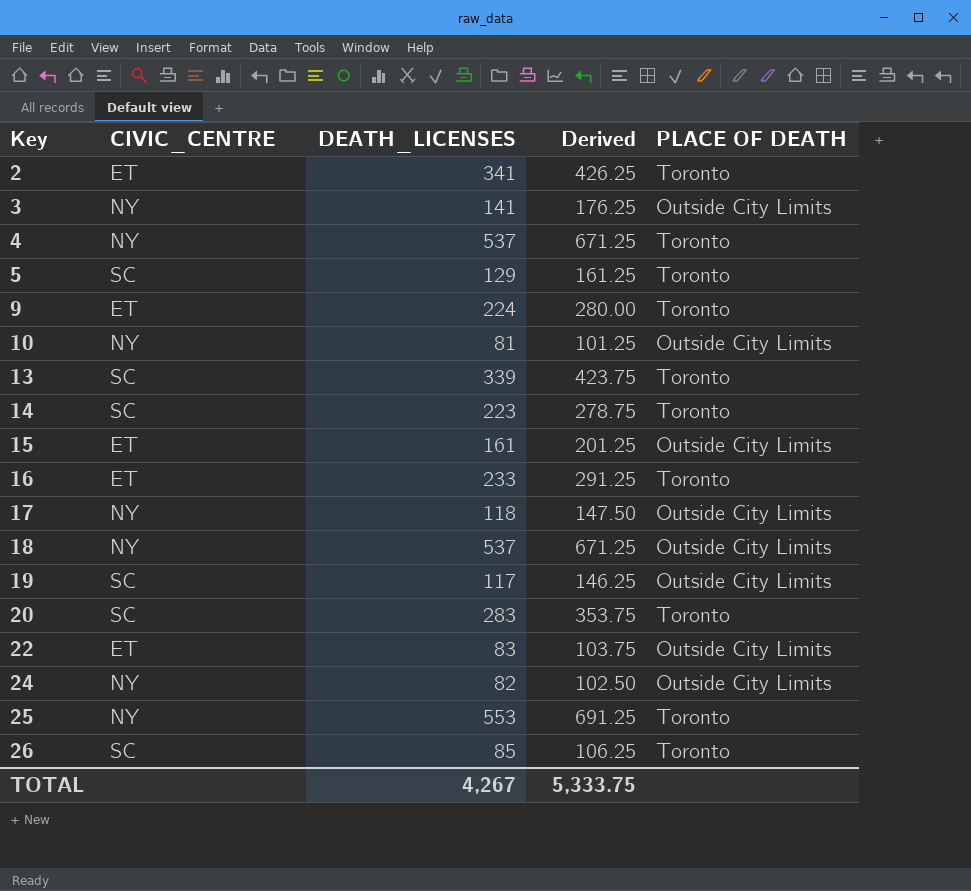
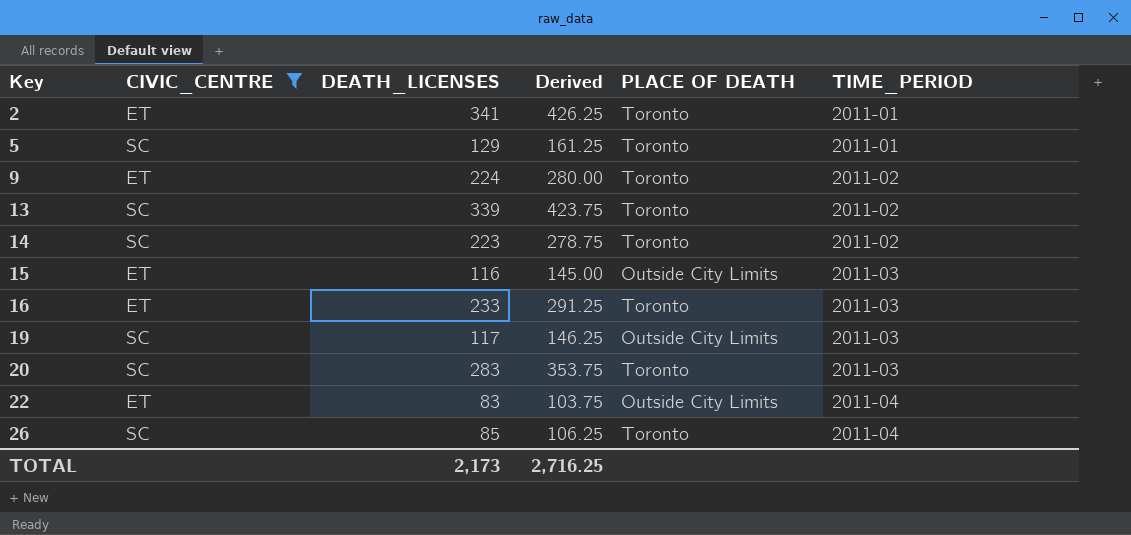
filter: none -> CIVIC_CENTRE != NY
column TIME_PERIOD | position: none -> 6
15 | DEATH_LICENSES: 161 -> 116
15 | Derived: 201.25 -> 145.00
TOTAL | DEATH_LICENSES: 4,267 -> 2,173
TOTAL | Derived: 5,333.75 -> 2,716.25

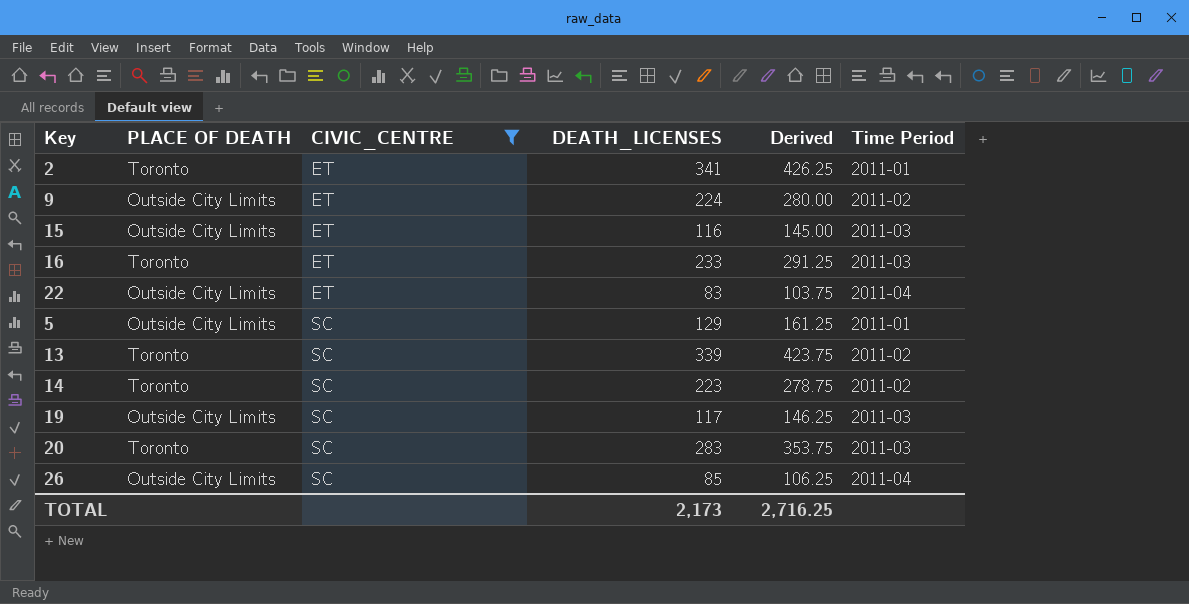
row order: Key ascending -> CIVIC_CENTRE ascending
column PLACE OF DEATH | position: 5 -> 2
column name: TIME_PERIOD -> Time Period
9 | PLACE OF DEATH: Toronto -> Outside City Limits
5 | PLACE OF DEATH: Toronto -> Outside City Limits
26 | PLACE OF DEATH: Toronto -> Outside City Limits

